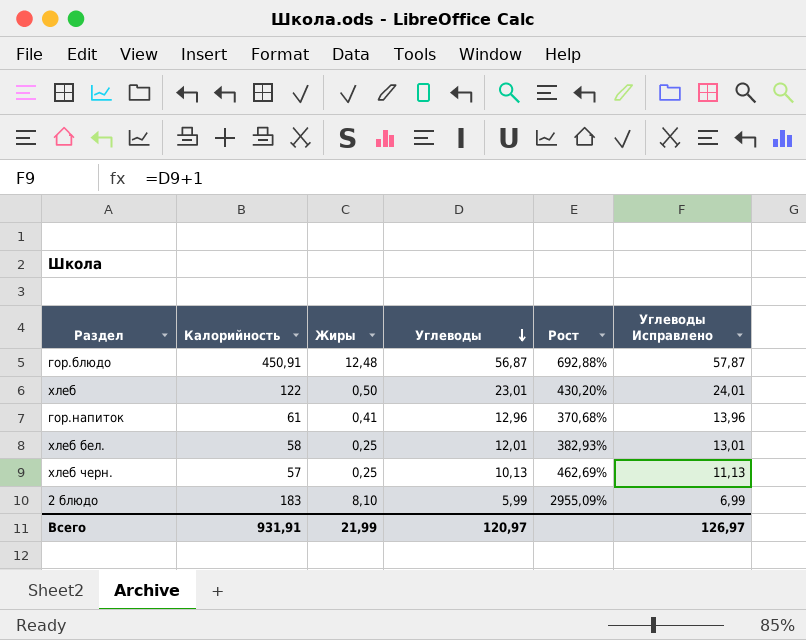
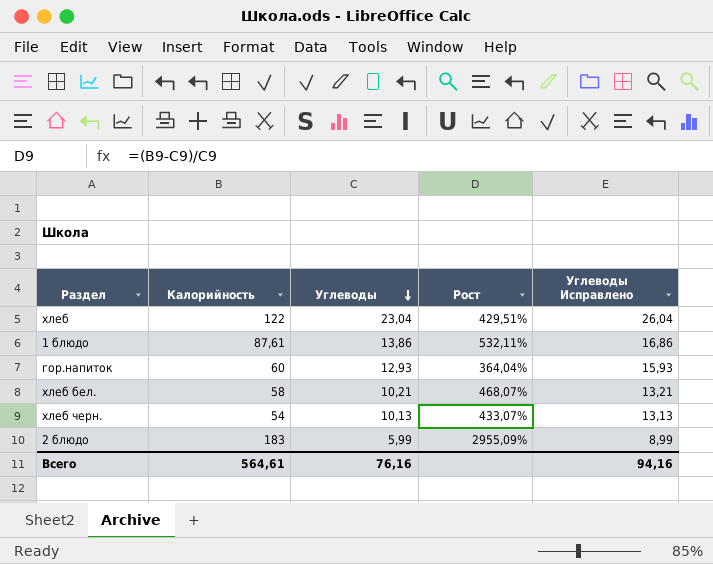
column Жиры | position: 3 -> none
column Углеводы Исправлено | formula: [Углеводы] + 1 -> [Углеводы] + 3
row гор.блюдо: 450,91 | 12,48 | 56,87 | 692,88% | 57,87 -> none
хлеб | Углеводы: 23,01 -> 23,04
хлеб | Рост: 430,20% -> 429,51%
row 1 блюдо: none -> 87,61 | 13,86 | 532,11% | 16,86
гор.напиток | Калорийность: 61 -> 60
гор.напиток | Углеводы: 12,96 -> 12,93
гор.напиток | Рост: 370,68% -> 364,04%
хлеб бел. | Углеводы: 12,01 -> 10,21
хлеб бел. | Рост: 382,93% -> 468,07%
хлеб черн. | Калорийность: 57 -> 54
хлеб черн. | Рост: 462,69% -> 433,07%
Всего | Калорийность: 931,91 -> 564,61
Всего | Углеводы: 120,97 -> 76,16
Всего | Углеводы Исправлено: 126,97 -> 94,16

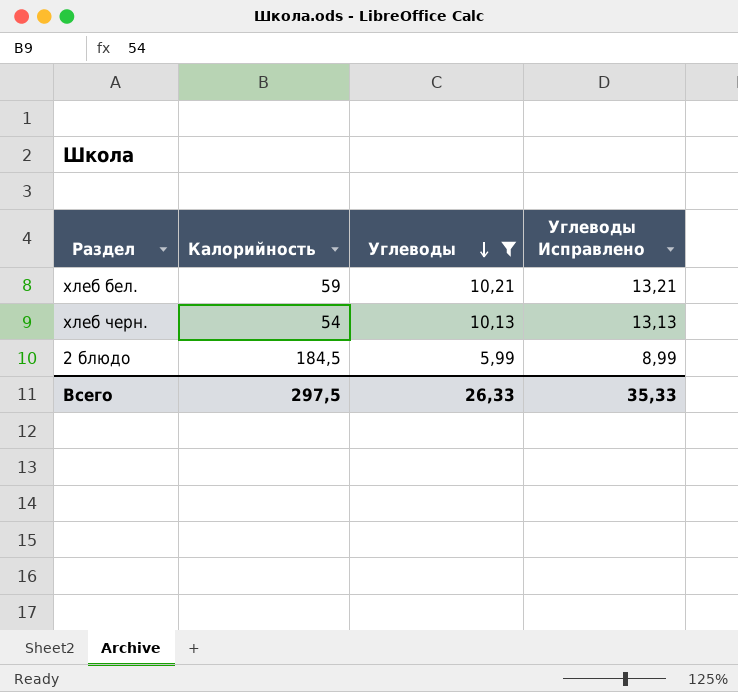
filter: none -> Углеводы <= 10,21
column Рост | formula: ([Калорийность] - [Углеводы]) / [Углеводы] -> none
хлеб бел. | Калорийность: 58 -> 59
2 блюдо | Калорийность: 183 -> 184,5
Всего | Калорийность: 564,61 -> 297,5
Всего | Углеводы: 76,16 -> 26,33
Всего | Углеводы Исправлено: 94,16 -> 35,33

